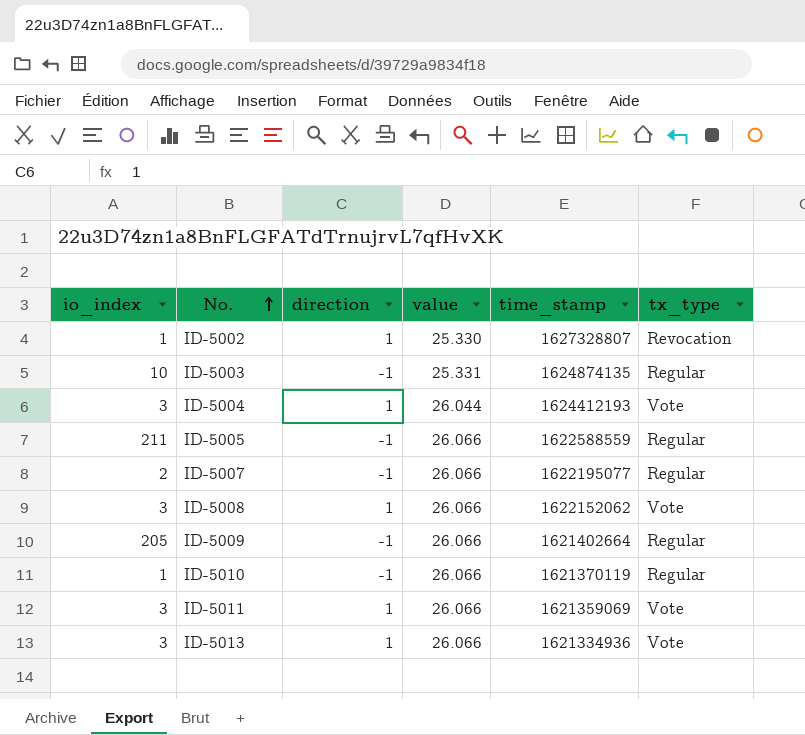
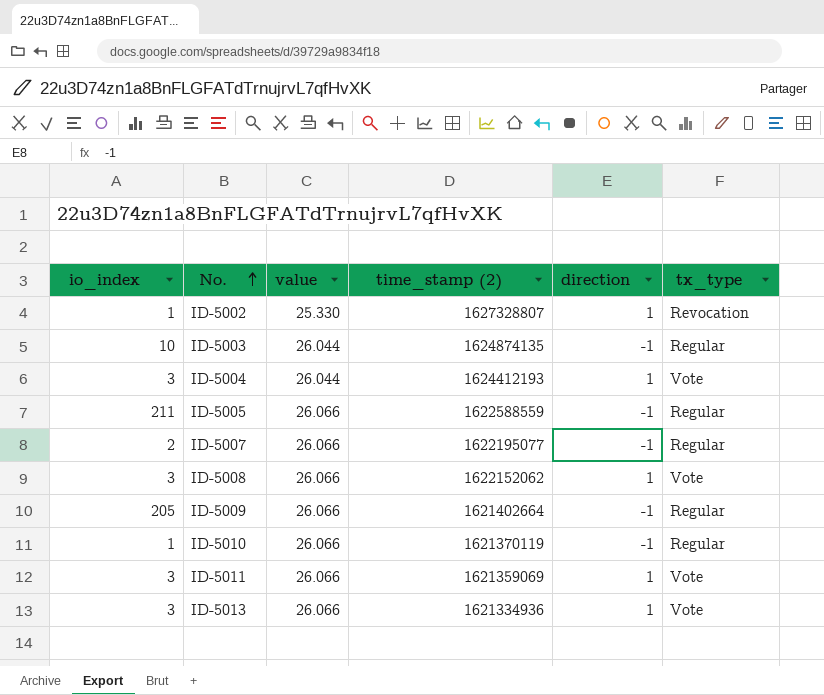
column name: time_stamp -> time_stamp (2)
column direction | position: 3 -> 5
ID-5003 | value: 25.331 -> 26.044

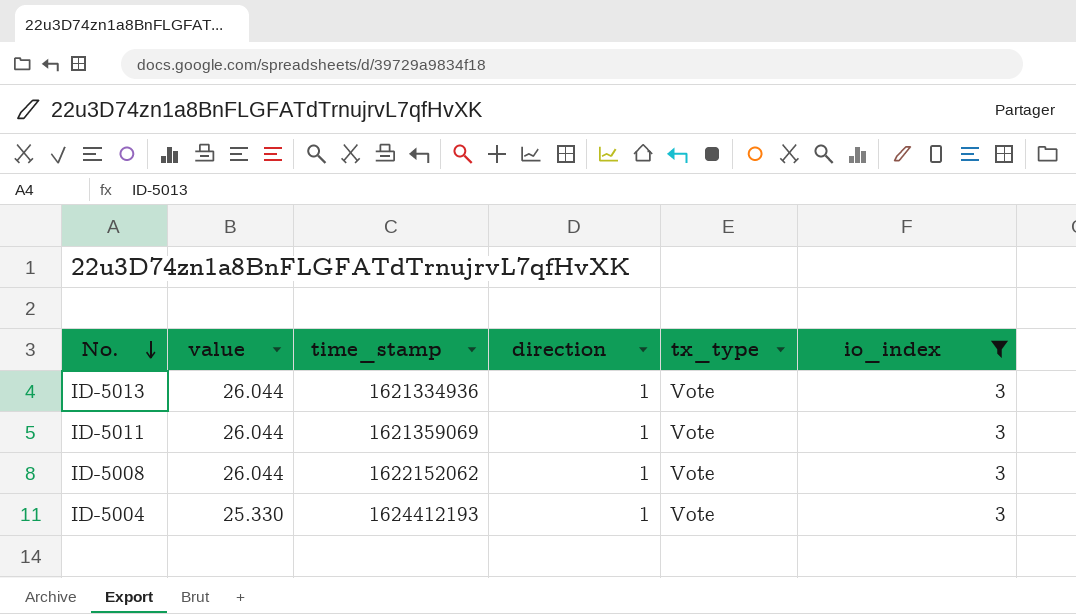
filter: none -> io_index = 3
row order: No. ascending -> No. descending
column name: time_stamp (2) -> time_stamp
column io_index | position: 1 -> 6
ID-5013 | value: 26.066 -> 26.044
ID-5011 | value: 26.066 -> 26.044
ID-5008 | value: 26.066 -> 26.044
ID-5004 | value: 26.044 -> 25.330

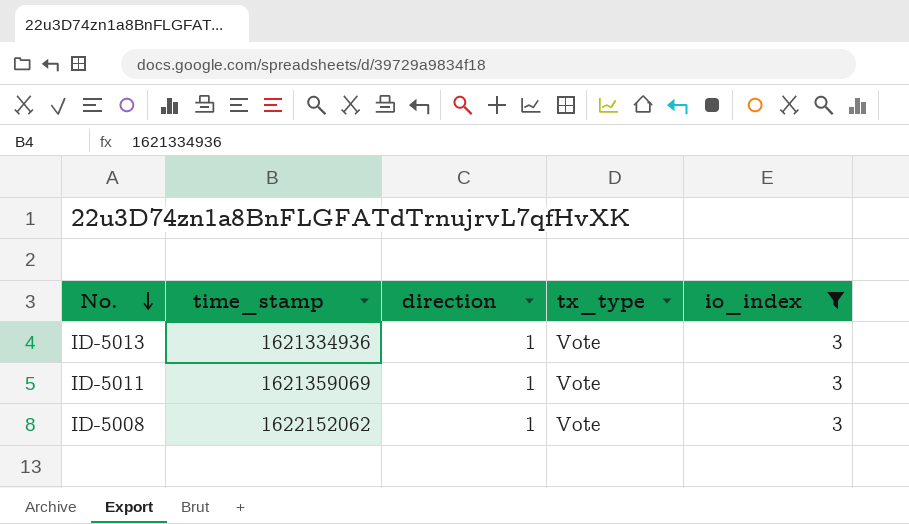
column value | position: 2 -> none
row ID-5004: 25.330 | 1624412193 | 1 | Vote | 3 -> none

